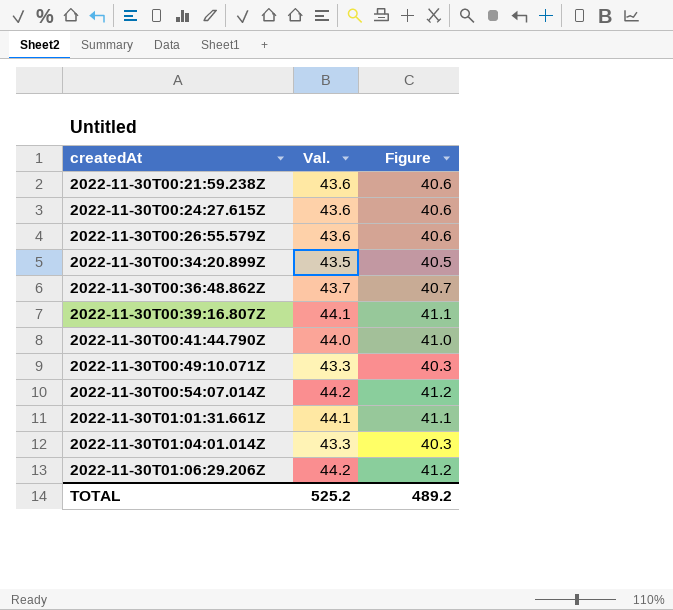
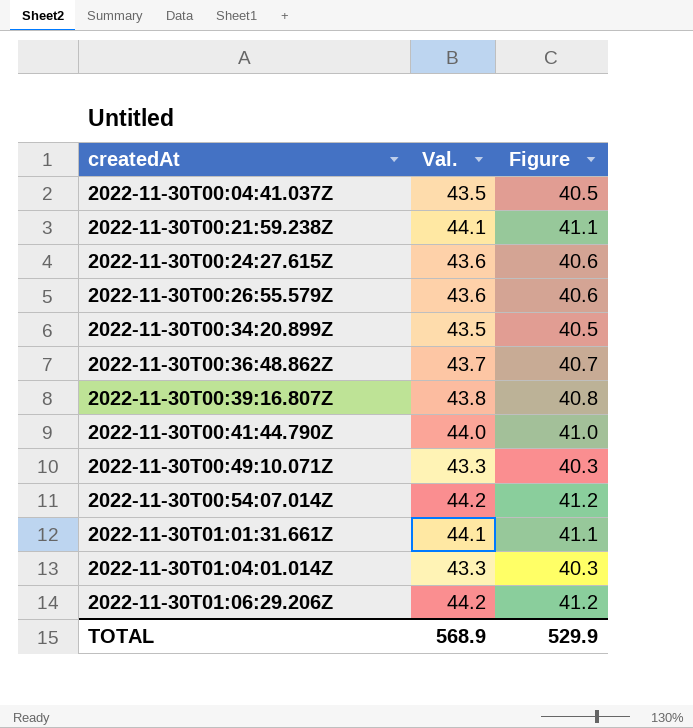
row 2022-11-30T00:04:41.037Z: none -> 43.5 | 40.5
2022-11-30T00:21:59.238Z | Val.: 43.6 -> 44.1
2022-11-30T00:21:59.238Z | Figure: 40.6 -> 41.1
2022-11-30T00:39:16.807Z | Val.: 44.1 -> 43.8
2022-11-30T00:39:16.807Z | Figure: 41.1 -> 40.8
TOTAL | Val.: 525.2 -> 568.9
TOTAL | Figure: 489.2 -> 529.9

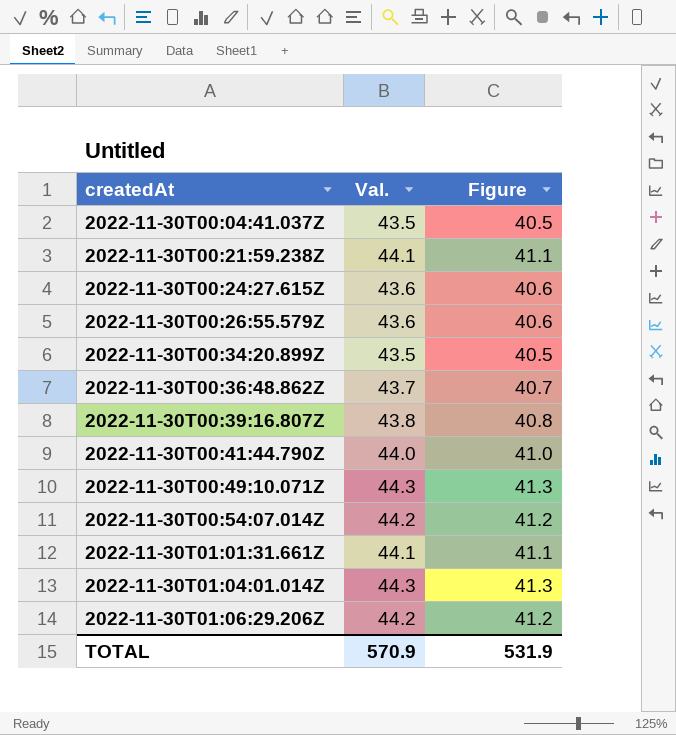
2022-11-30T00:49:10.071Z | Val.: 43.3 -> 44.3
2022-11-30T00:49:10.071Z | Figure: 40.3 -> 41.3
2022-11-30T01:04:01.014Z | Val.: 43.3 -> 44.3
2022-11-30T01:04:01.014Z | Figure: 40.3 -> 41.3
TOTAL | Val.: 568.9 -> 570.9
TOTAL | Figure: 529.9 -> 531.9

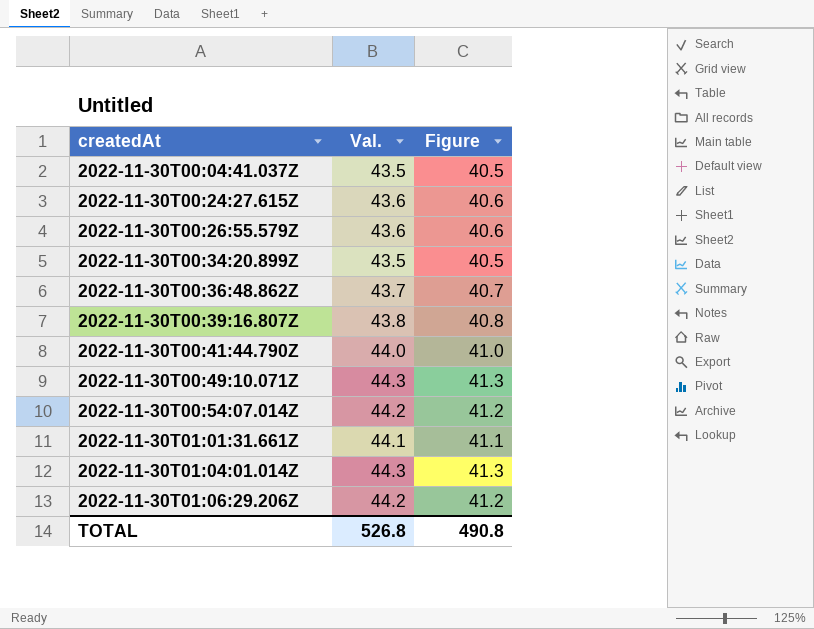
row 2022-11-30T00:21:59.238Z: 44.1 | 41.1 -> none
TOTAL | Val.: 570.9 -> 526.8
TOTAL | Figure: 531.9 -> 490.8

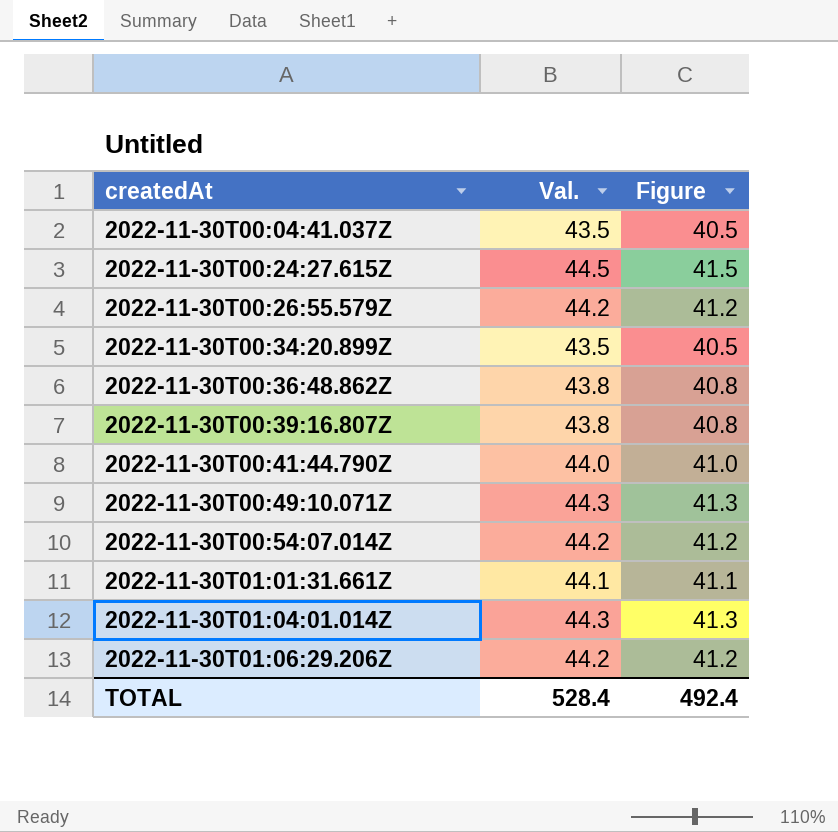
2022-11-30T00:24:27.615Z | Val.: 43.6 -> 44.5
2022-11-30T00:24:27.615Z | Figure: 40.6 -> 41.5
2022-11-30T00:26:55.579Z | Val.: 43.6 -> 44.2
2022-11-30T00:26:55.579Z | Figure: 40.6 -> 41.2
2022-11-30T00:36:48.862Z | Val.: 43.7 -> 43.8
2022-11-30T00:36:48.862Z | Figure: 40.7 -> 40.8
TOTAL | Val.: 526.8 -> 528.4
TOTAL | Figure: 490.8 -> 492.4

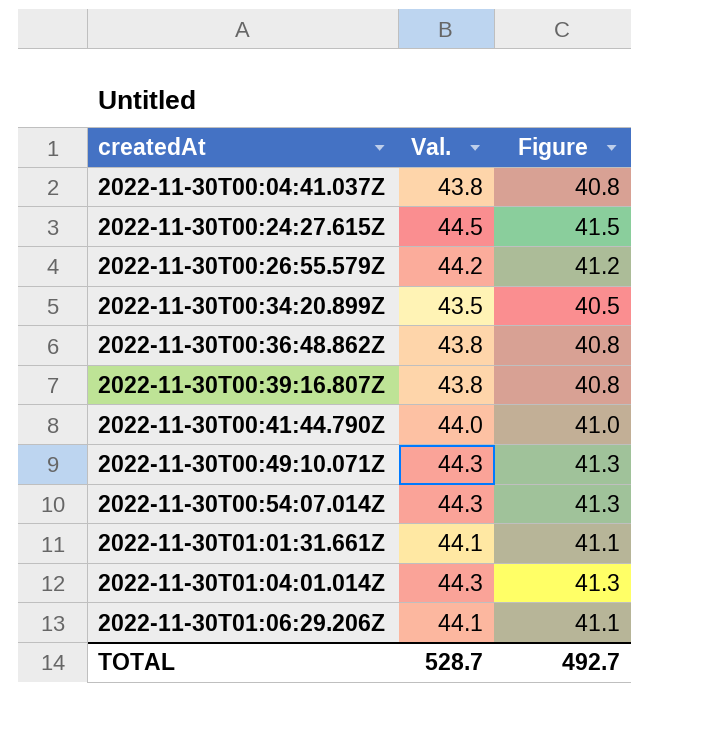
2022-11-30T00:04:41.037Z | Val.: 43.5 -> 43.8
2022-11-30T00:04:41.037Z | Figure: 40.5 -> 40.8
2022-11-30T00:54:07.014Z | Val.: 44.2 -> 44.3
2022-11-30T00:54:07.014Z | Figure: 41.2 -> 41.3
2022-11-30T01:06:29.206Z | Val.: 44.2 -> 44.1
2022-11-30T01:06:29.206Z | Figure: 41.2 -> 41.1
TOTAL | Val.: 528.4 -> 528.7
TOTAL | Figure: 492.4 -> 492.7

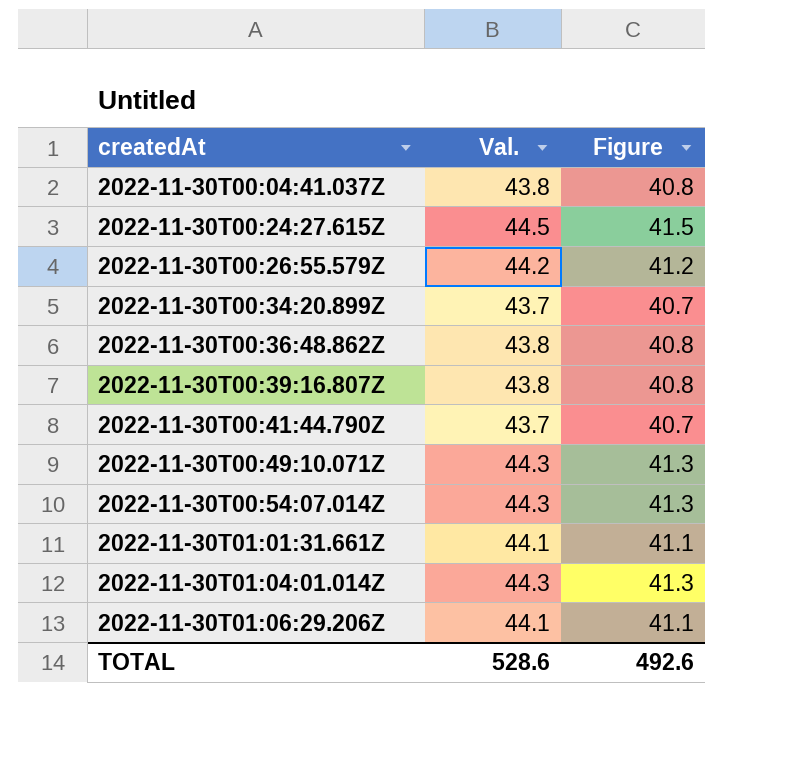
2022-11-30T00:34:20.899Z | Val.: 43.5 -> 43.7
2022-11-30T00:34:20.899Z | Figure: 40.5 -> 40.7
2022-11-30T00:41:44.790Z | Val.: 44.0 -> 43.7
2022-11-30T00:41:44.790Z | Figure: 41.0 -> 40.7
TOTAL | Val.: 528.7 -> 528.6
TOTAL | Figure: 492.7 -> 492.6

